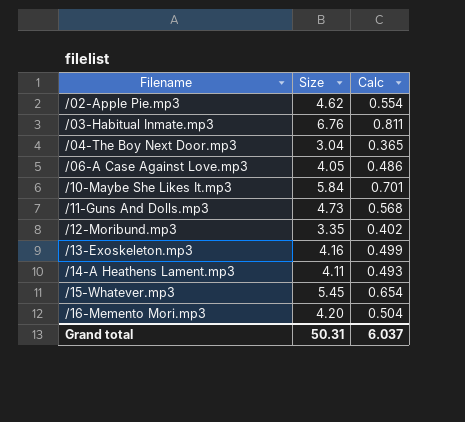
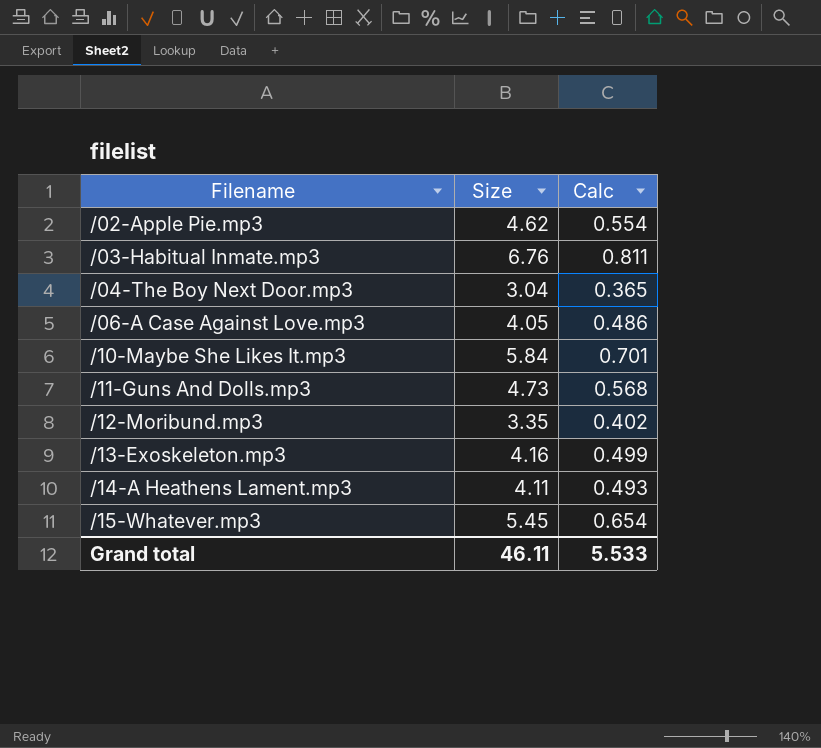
row /16-Memento Mori.mp3: 4.20 | 0.504 -> none
Grand total | Size: 50.31 -> 46.11
Grand total | Calc: 6.037 -> 5.533

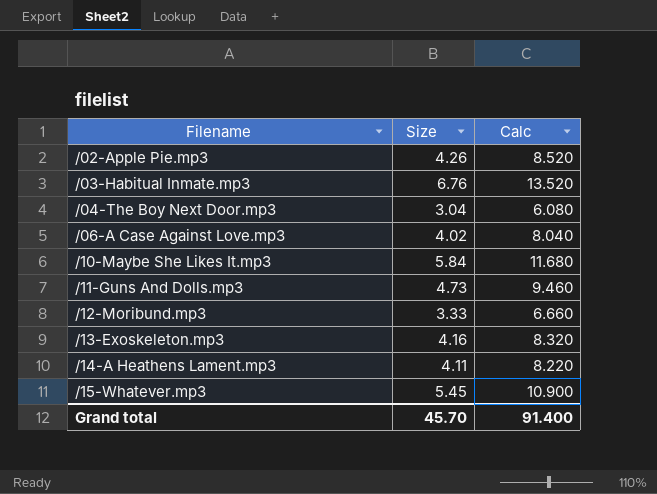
column Calc | formula: [Size] * 0.12 -> [Size] * 2
/02-Apple Pie.mp3 | Size: 4.62 -> 4.26
/06-A Case Against Love.mp3 | Size: 4.05 -> 4.02
/12-Moribund.mp3 | Size: 3.35 -> 3.33
Grand total | Size: 46.11 -> 45.70
Grand total | Calc: 5.533 -> 91.400

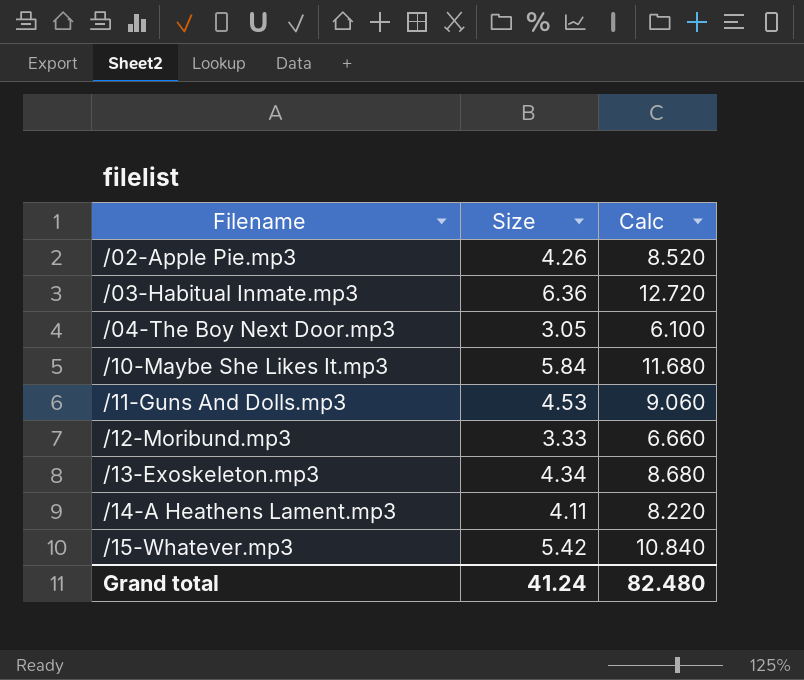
row /06-A Case Against Love.mp3: 4.02 | 8.040 -> none
/03-Habitual Inmate.mp3 | Size: 6.76 -> 6.36
/03-Habitual Inmate.mp3 | Calc: 13.520 -> 12.720
/04-The Boy Next Door.mp3 | Size: 3.04 -> 3.05
/04-The Boy Next Door.mp3 | Calc: 6.080 -> 6.100
/11-Guns And Dolls.mp3 | Size: 4.73 -> 4.53
/11-Guns And Dolls.mp3 | Calc: 9.460 -> 9.060
/13-Exoskeleton.mp3 | Size: 4.16 -> 4.34
/13-Exoskeleton.mp3 | Calc: 8.320 -> 8.680
/15-Whatever.mp3 | Size: 5.45 -> 5.42
/15-Whatever.mp3 | Calc: 10.900 -> 10.840
Grand total | Size: 45.70 -> 41.24
Grand total | Calc: 91.400 -> 82.480

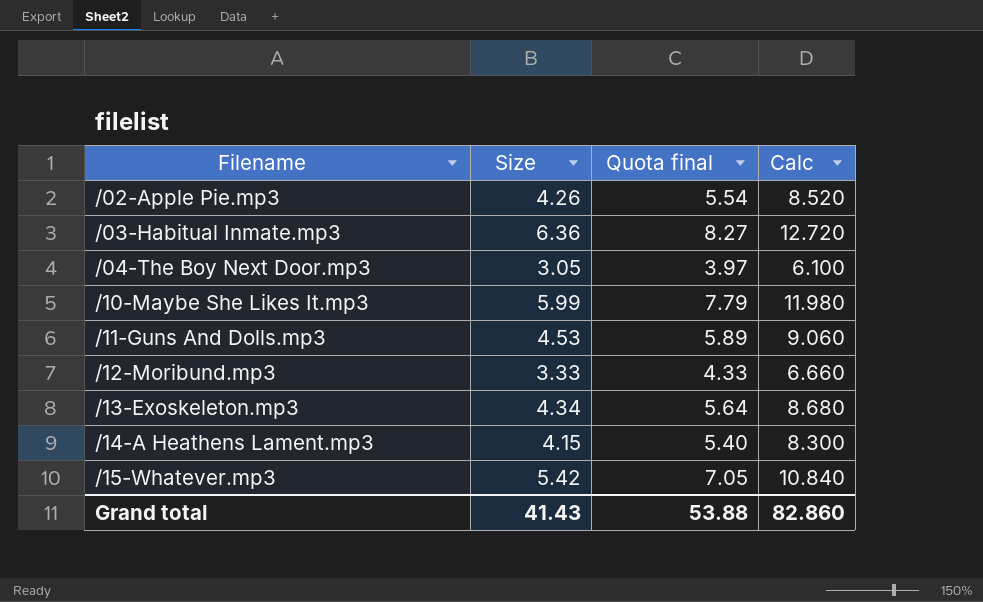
column Quota final | formula: none -> [Size] * 1.3
/10-Maybe She Likes It.mp3 | Size: 5.84 -> 5.99
/10-Maybe She Likes It.mp3 | Calc: 11.680 -> 11.980
/14-A Heathens Lament.mp3 | Size: 4.11 -> 4.15
/14-A Heathens Lament.mp3 | Calc: 8.220 -> 8.300
Grand total | Size: 41.24 -> 41.43
Grand total | Calc: 82.480 -> 82.860

